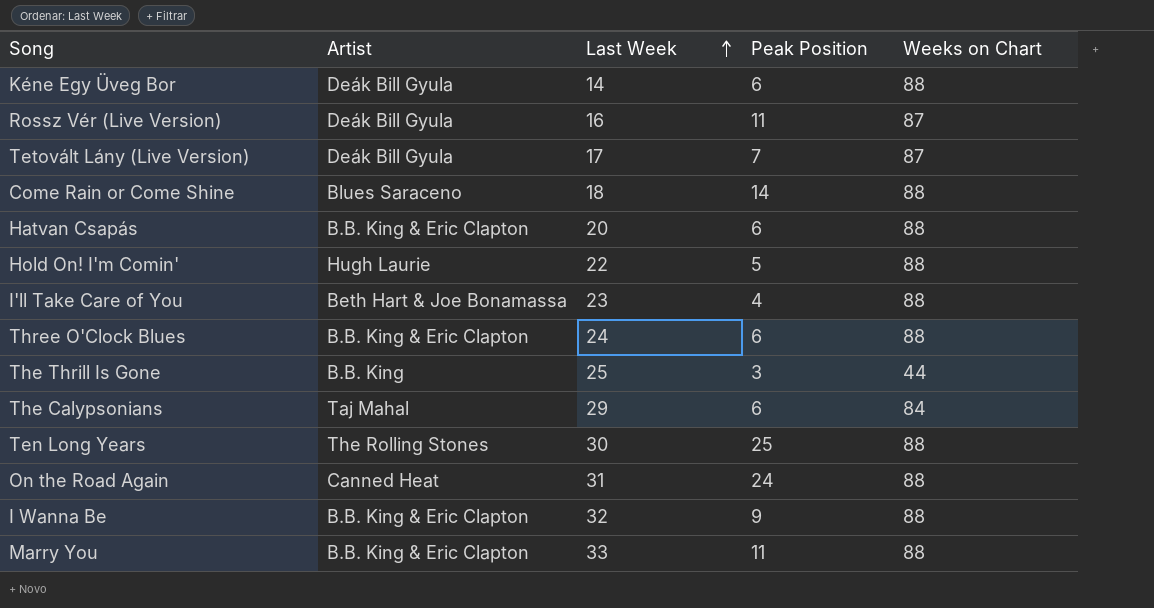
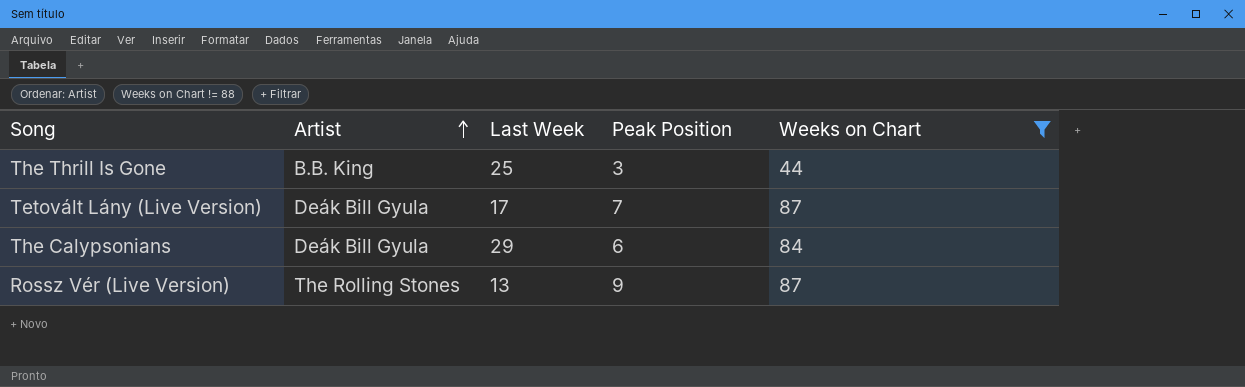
filter: none -> Weeks on Chart != 88
row order: Last Week ascending -> Artist ascending
The Calypsonians | Artist: Taj Mahal -> Deák Bill Gyula
Rossz Vér (Live Version) | Artist: Deák Bill Gyula -> The Rolling Stones
Rossz Vér (Live Version) | Last Week: 16 -> 13
Rossz Vér (Live Version) | Peak Position: 11 -> 9

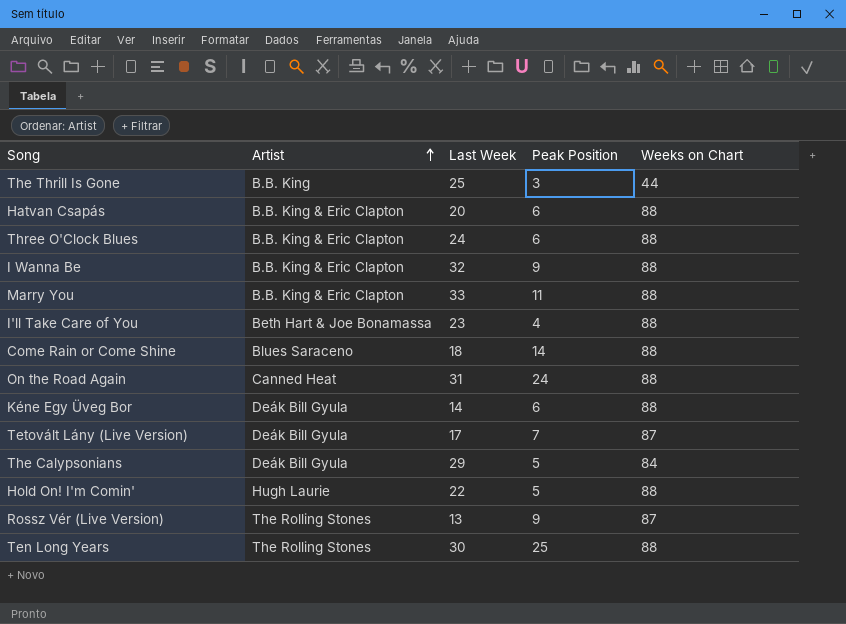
filter: Weeks on Chart != 88 -> none
The Calypsonians | Peak Position: 6 -> 5

